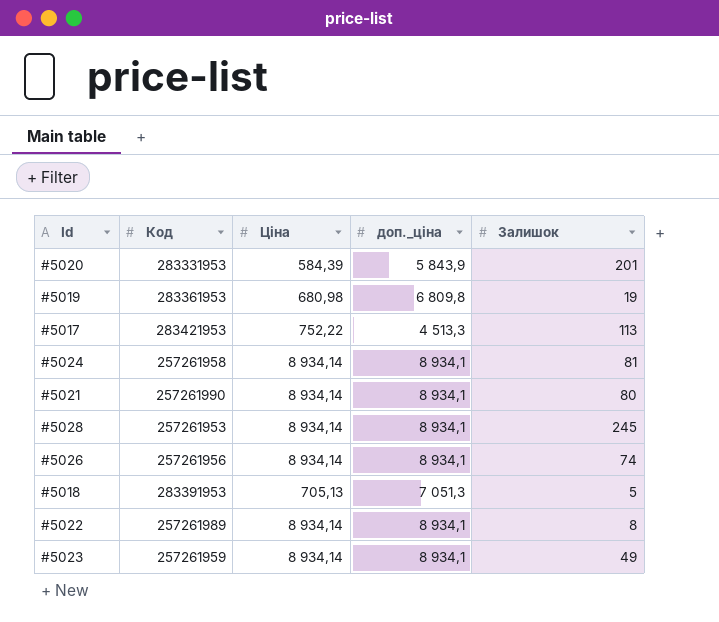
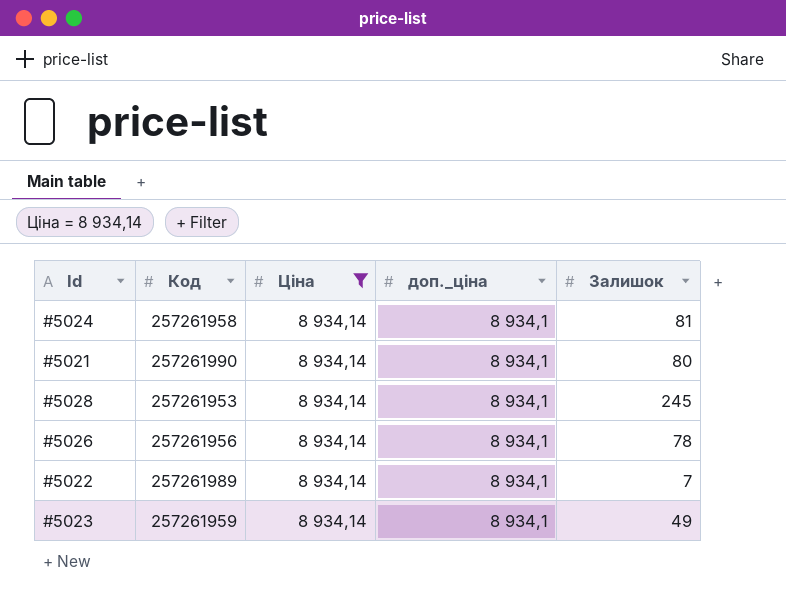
filter: none -> Ціна = 8 934,14
#5026 | Залишок: 74 -> 78
#5022 | Залишок: 8 -> 7

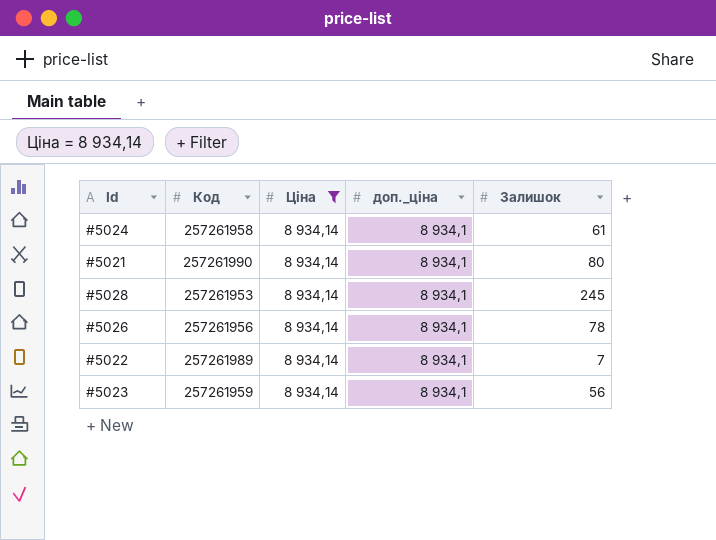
#5024 | Залишок: 81 -> 61
#5023 | Залишок: 49 -> 56

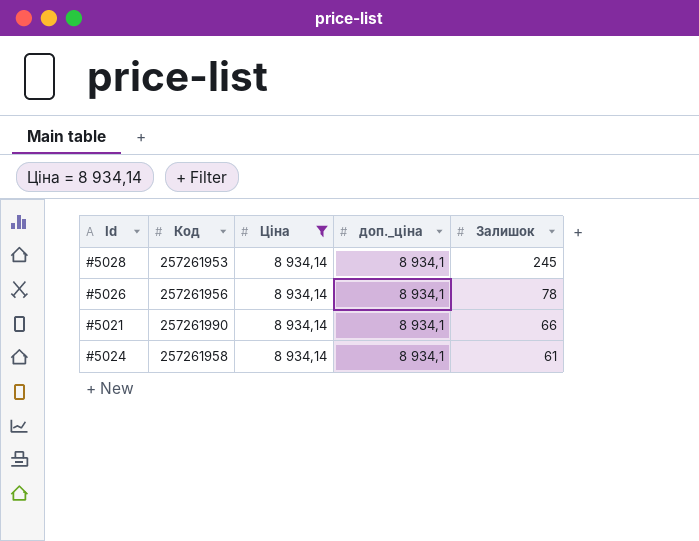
row order: none -> Залишок descending
row #5022: 257261989 | 8 934,14 | 8 934,1 | 7 -> none
row #5023: 257261959 | 8 934,14 | 8 934,1 | 56 -> none
#5021 | Залишок: 80 -> 66

